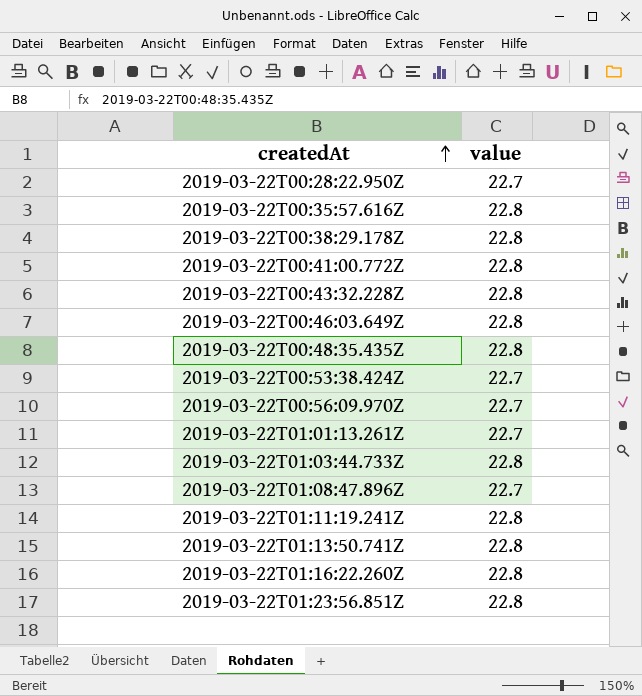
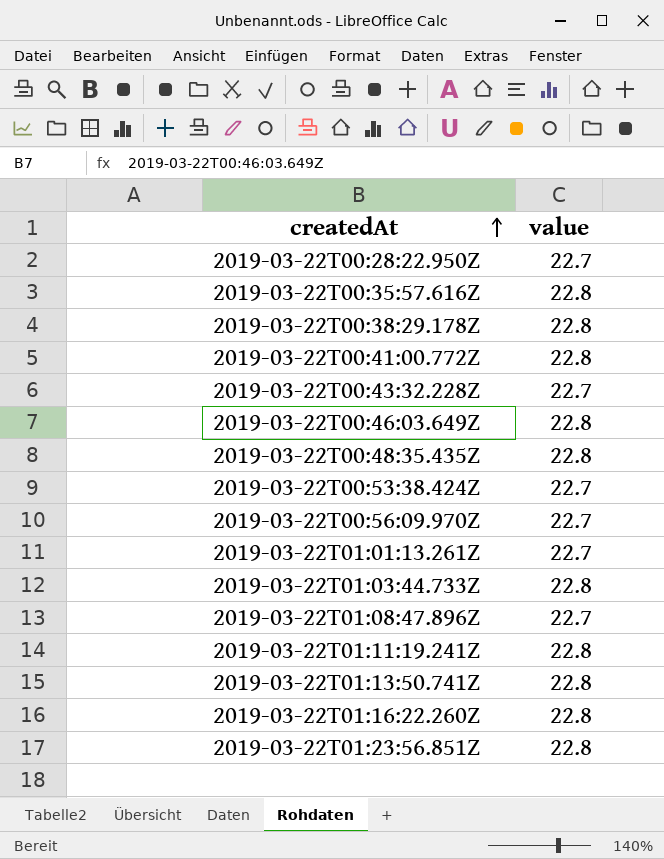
2019-03-22T00:43:32.228Z | value: 22.8 -> 22.7

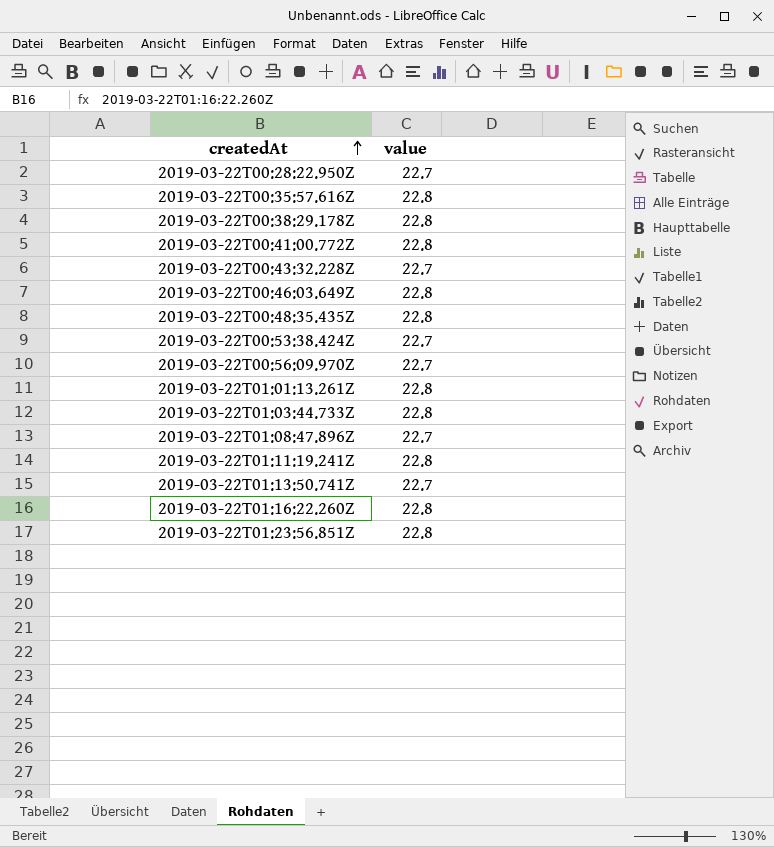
2019-03-22T01:01:13.261Z | value: 22.7 -> 22.8
2019-03-22T01:13:50.741Z | value: 22.8 -> 22.7

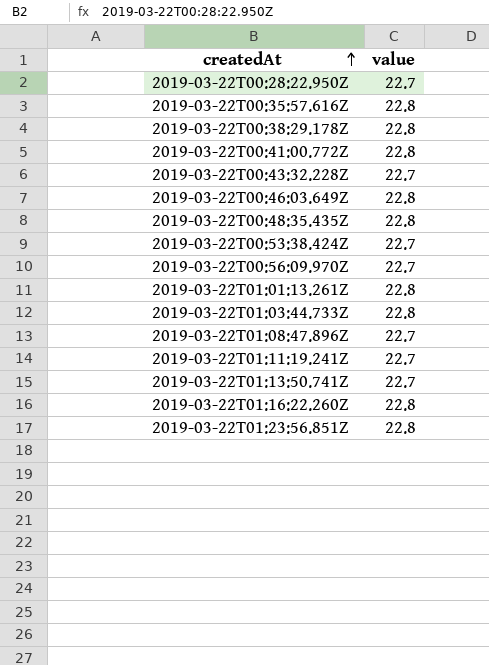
2019-03-22T01:11:19.241Z | value: 22.8 -> 22.7

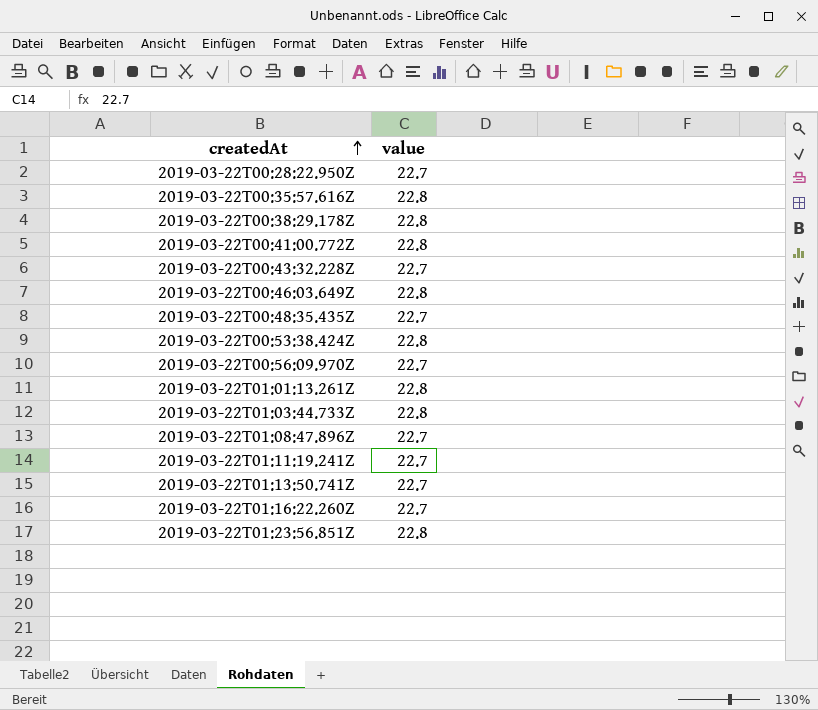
2019-03-22T00:48:35.435Z | value: 22.8 -> 22.7
2019-03-22T00:53:38.424Z | value: 22.7 -> 22.8
2019-03-22T01:16:22.260Z | value: 22.8 -> 22.7

